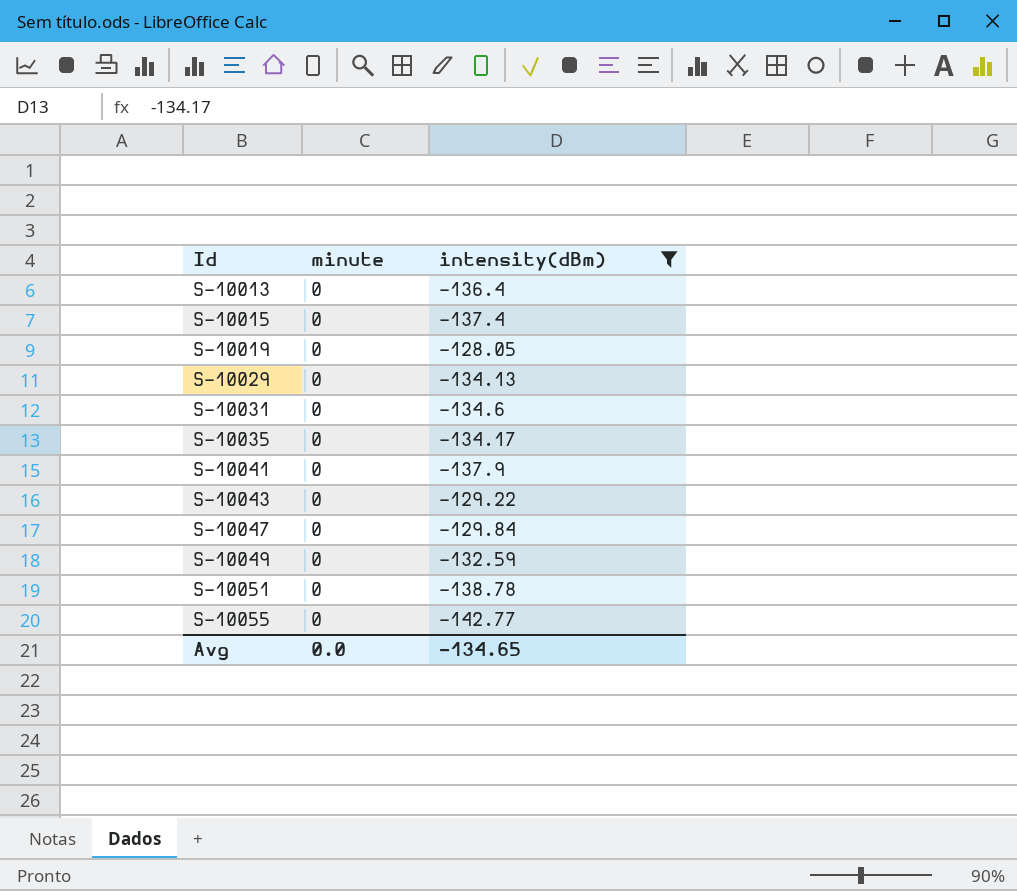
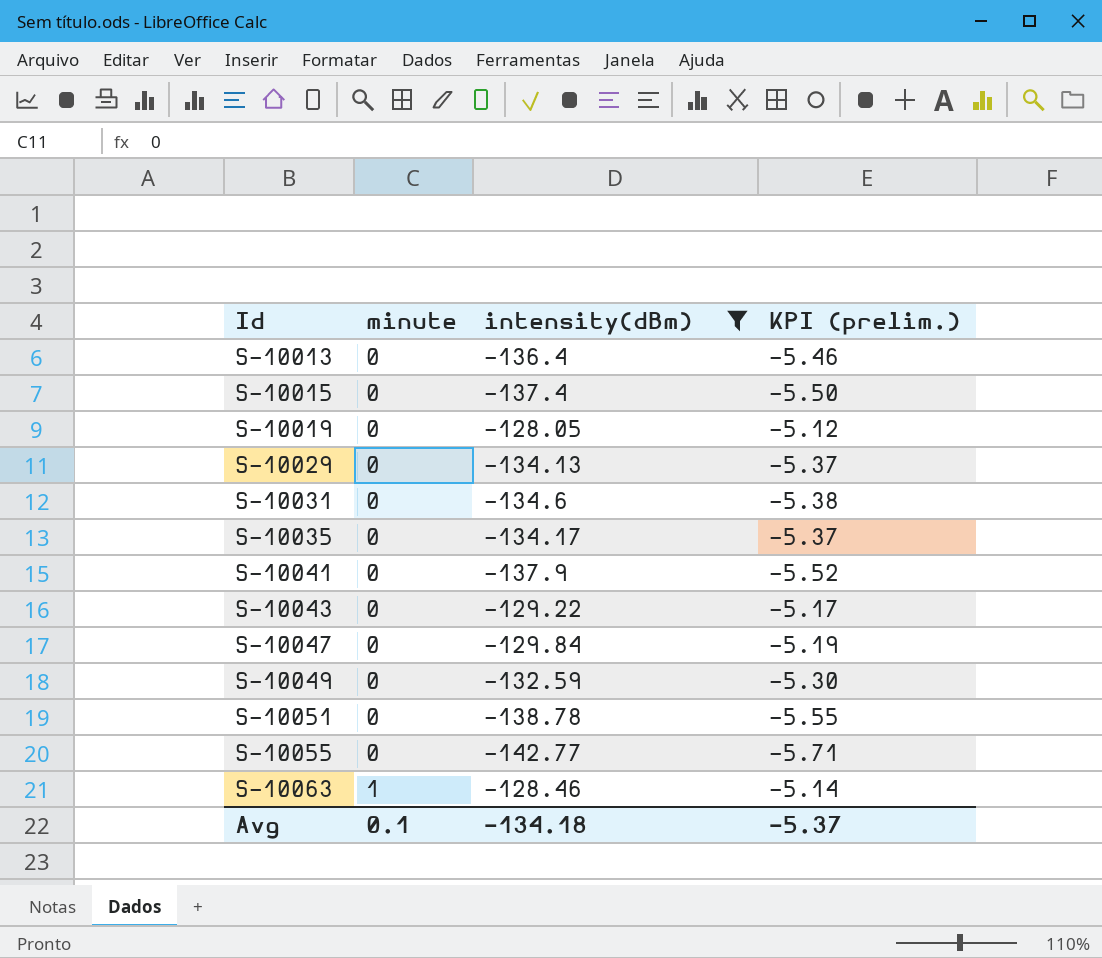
column KPI (prelim.) | formula: none -> [intensity(dBm)] * 0.04
row S-10063: none -> 1 | -128.46 | -5.14
Avg | minute: 0.0 -> 0.1
Avg | intensity(dBm): -134.65 -> -134.18

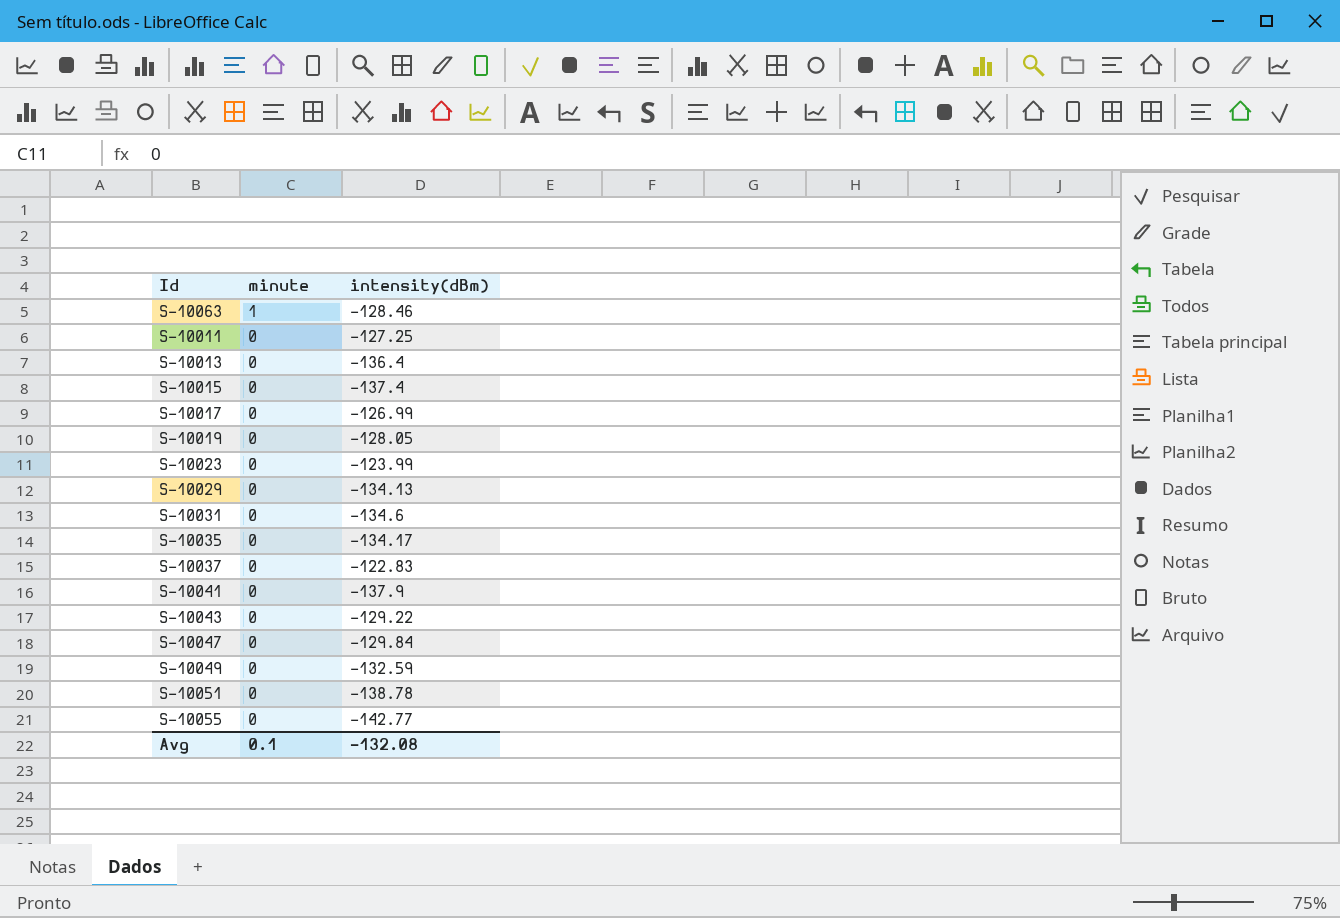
filter: intensity(dBm) <= -128.05 -> none
row order: Id ascending -> minute descending
column KPI (prelim.) | formula: [intensity(dBm)] * 0.04 -> none
Avg | intensity(dBm): -134.18 -> -132.08

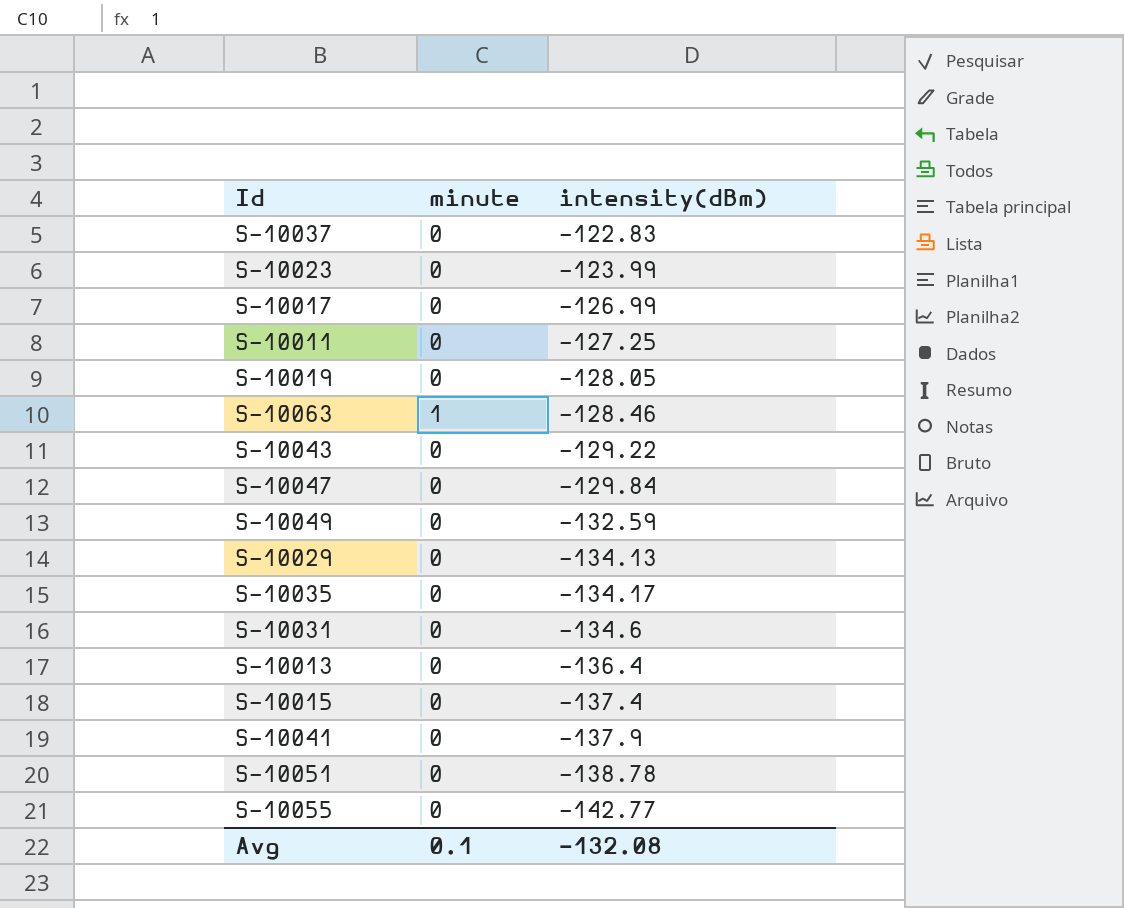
row order: minute descending -> intensity(dBm) descending

